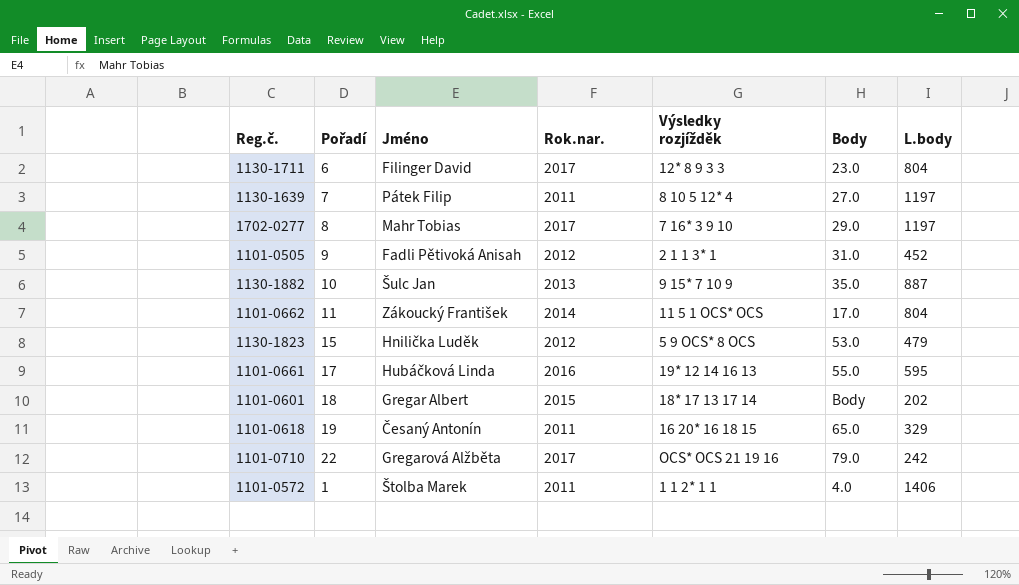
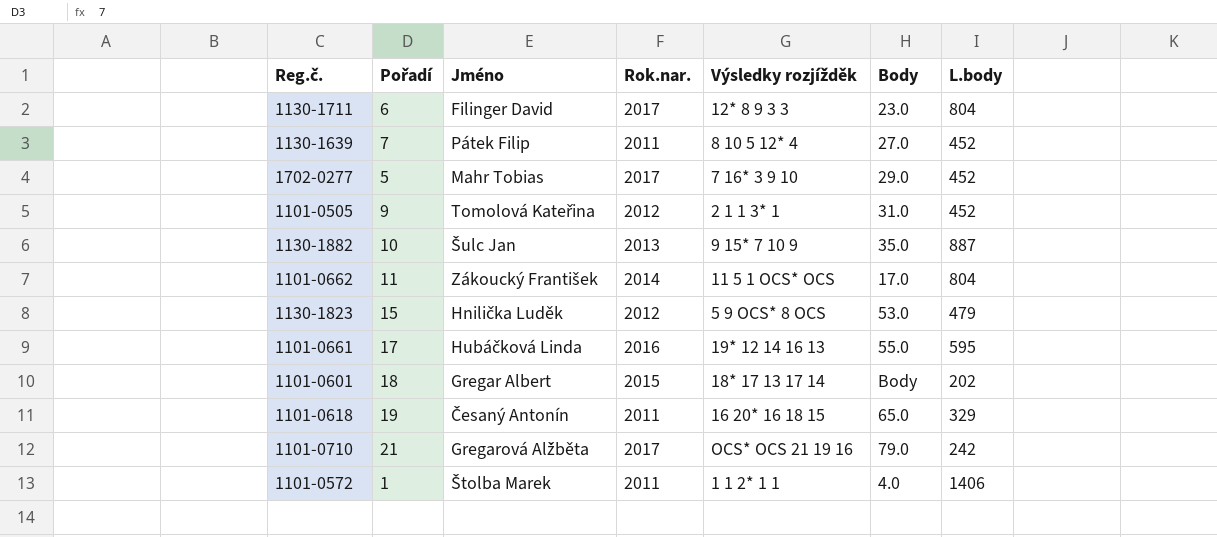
1130-1639 | L.body: 1197 -> 452
1702-0277 | Pořadí: 8 -> 5
1702-0277 | L.body: 1197 -> 452
1101-0505 | Jméno: Fadli Pětivoká Anisah -> Tomolová Kateřina
1101-0710 | Pořadí: 22 -> 21

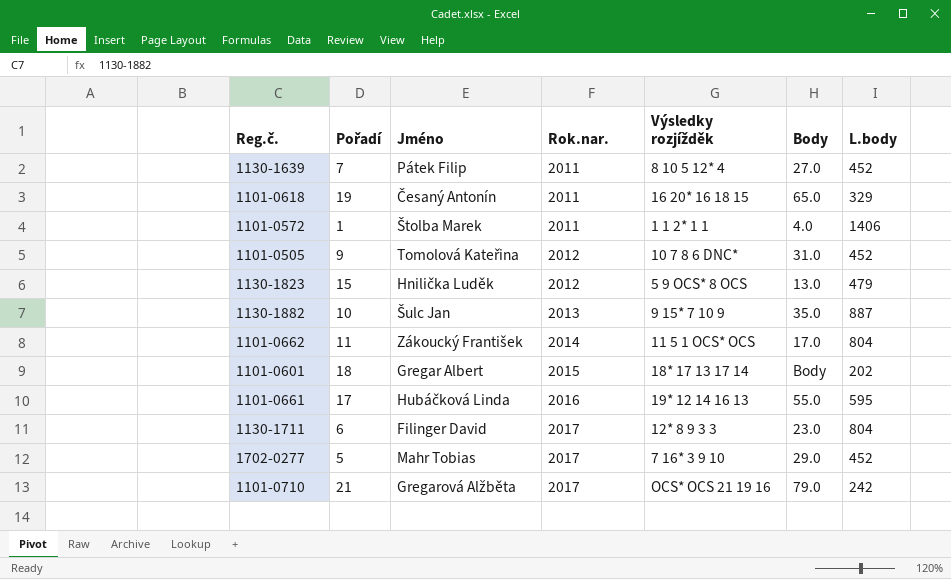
row order: none -> Rok.nar. ascending
1101-0505 | Výsledky rozjížděk: 2 1 1 3* 1 -> 10 7 8 6 DNC*
1130-1823 | Body: 53.0 -> 13.0

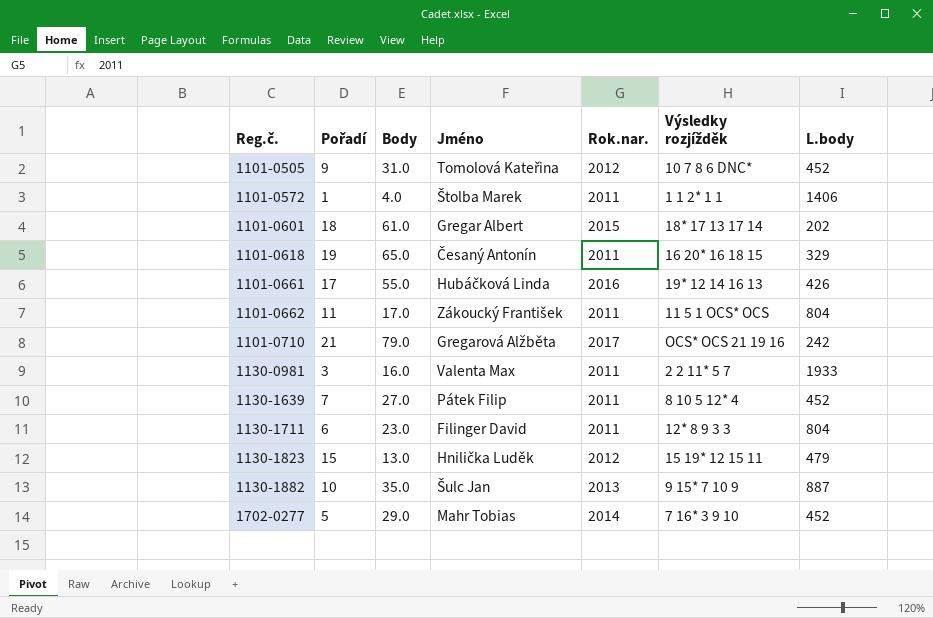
row order: Rok.nar. ascending -> Reg.č. ascending
column Body | position: 6 -> 3
1101-0601 | Body: Body -> 61.0
1101-0661 | L.body: 595 -> 426
1101-0662 | Rok.nar.: 2014 -> 2011
row 1130-0981: none -> 3 | 16.0 | Valenta Max | 2011 | 2 2 11* 5 7 | 1933
1130-1711 | Rok.nar.: 2017 -> 2011
1130-1823 | Výsledky rozjížděk: 5 9 OCS* 8 OCS -> 15 19* 12 15 11
1702-0277 | Rok.nar.: 2017 -> 2014

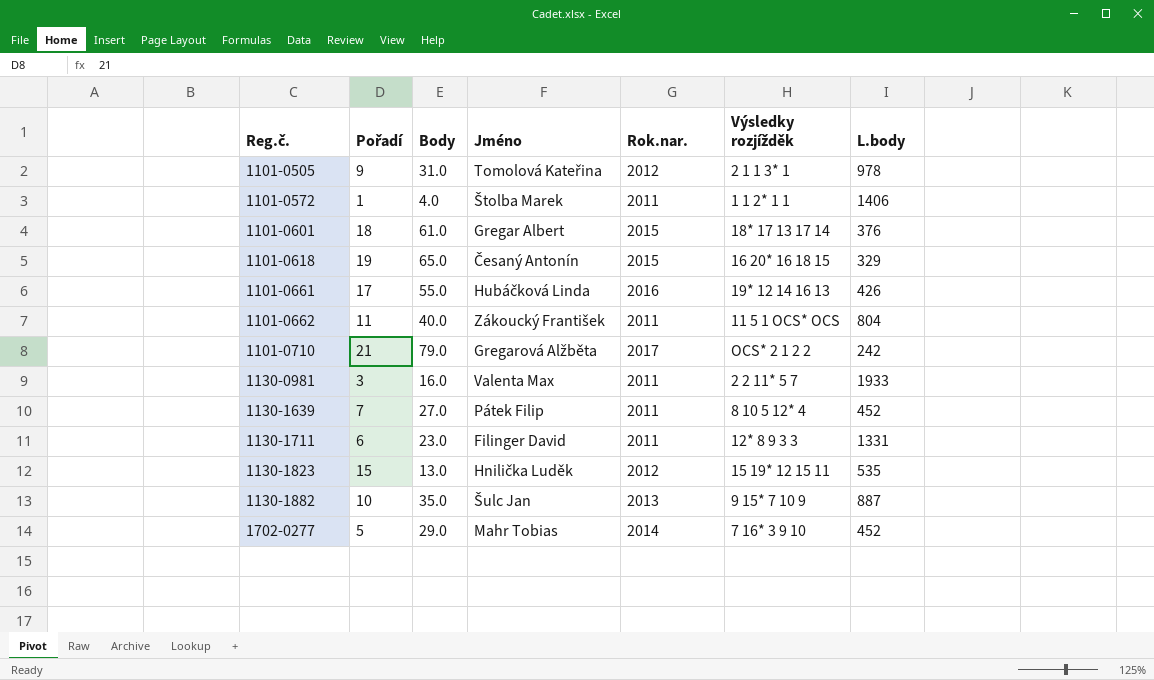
1101-0505 | Výsledky rozjížděk: 10 7 8 6 DNC* -> 2 1 1 3* 1
1101-0505 | L.body: 452 -> 978
1101-0601 | L.body: 202 -> 376
1101-0618 | Rok.nar.: 2011 -> 2015
1101-0662 | Body: 17.0 -> 40.0
1101-0710 | Výsledky rozjížděk: OCS* OCS 21 19 16 -> OCS* 2 1 2 2
1130-1711 | L.body: 804 -> 1331
1130-1823 | L.body: 479 -> 535

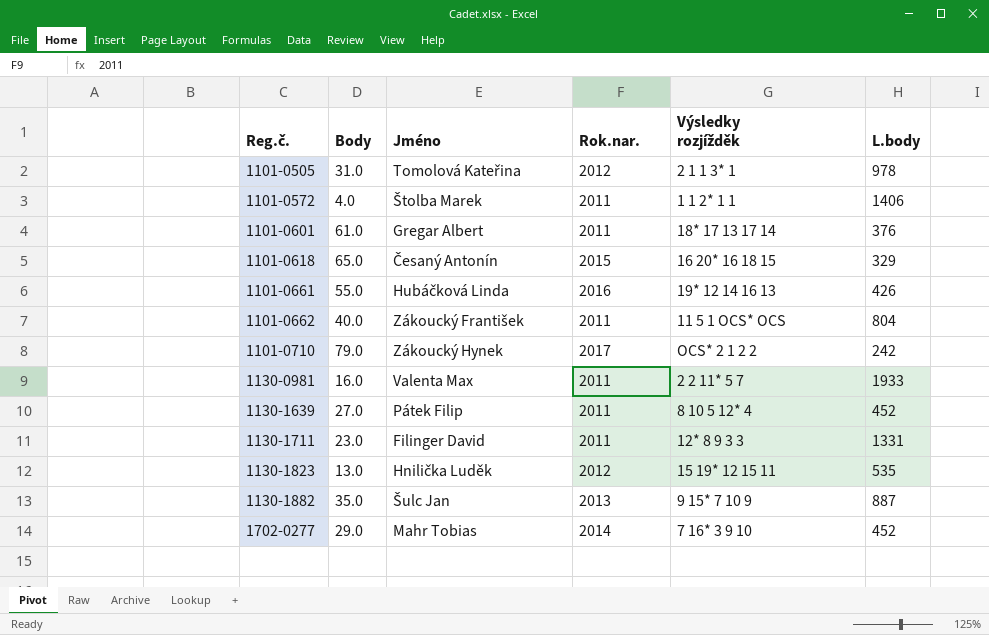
column Pořadí | position: 2 -> none
1101-0601 | Rok.nar.: 2015 -> 2011
1101-0710 | Jméno: Gregarová Alžběta -> Zákoucký Hynek

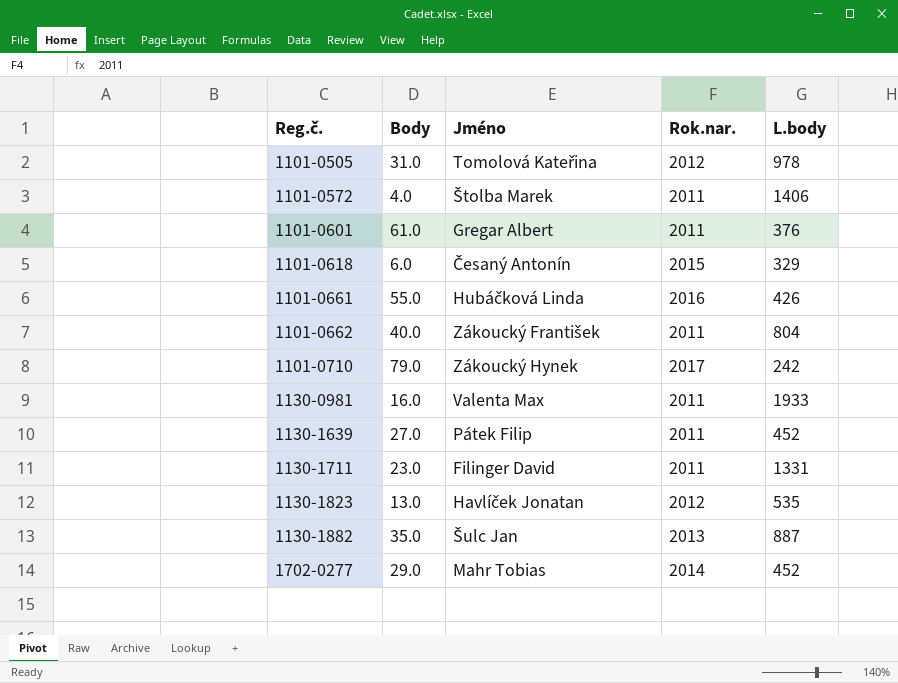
column Výsledky rozjížděk | position: 5 -> none
1101-0618 | Body: 65.0 -> 6.0
1130-1823 | Jméno: Hnilička Luděk -> Havlíček Jonatan

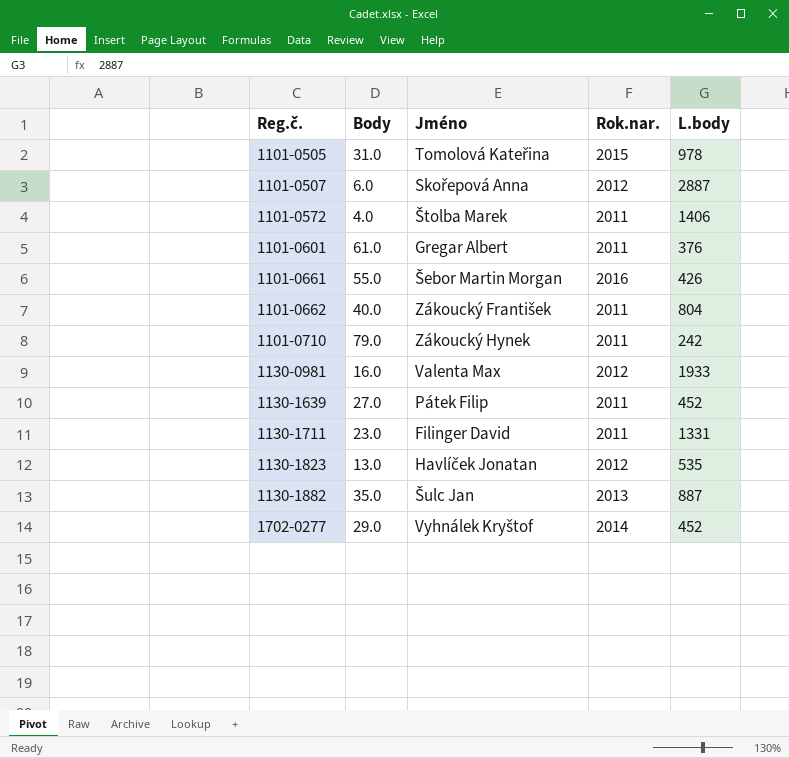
row 1101-0618: 6.0 | Česaný Antonín | 2015 | 329 -> none
1101-0505 | Rok.nar.: 2012 -> 2015
row 1101-0507: none -> 6.0 | Skořepová Anna | 2012 | 2887
1101-0661 | Jméno: Hubáčková Linda -> Šebor Martin Morgan
1101-0710 | Rok.nar.: 2017 -> 2011
1130-0981 | Rok.nar.: 2011 -> 2012
1702-0277 | Jméno: Mahr Tobias -> Vyhnálek Kryštof

